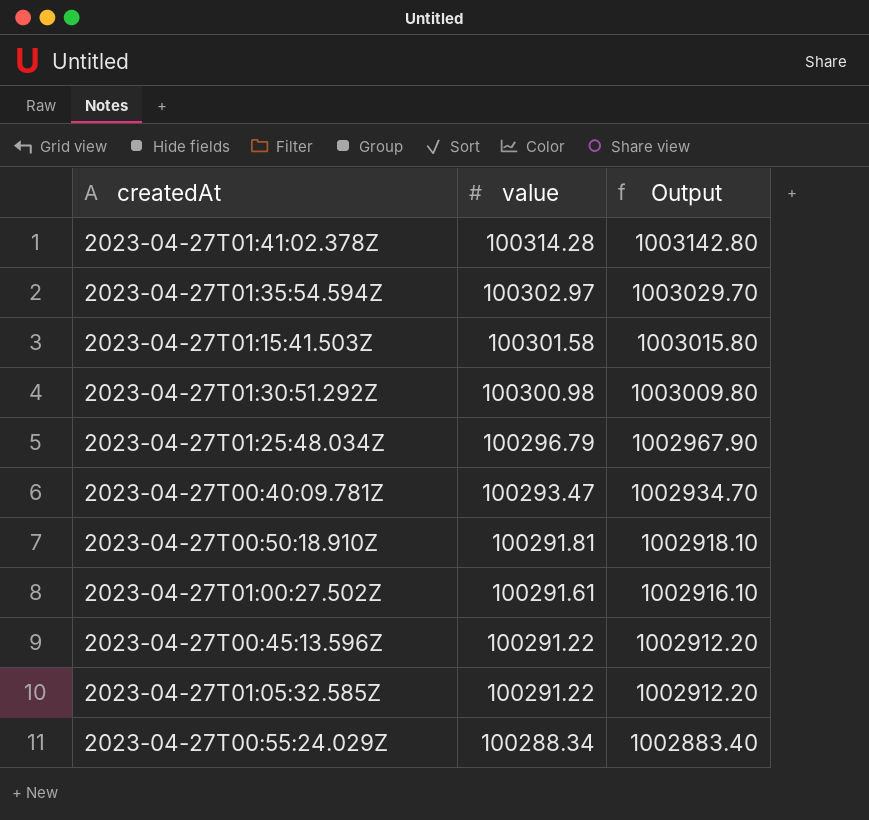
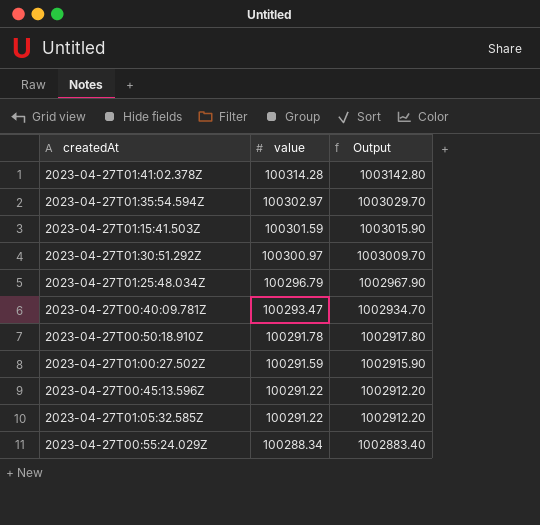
2023-04-27T01:15:41.503Z | value: 100301.58 -> 100301.59
2023-04-27T01:15:41.503Z | Output: 1003015.80 -> 1003015.90
2023-04-27T01:30:51.292Z | value: 100300.98 -> 100300.97
2023-04-27T01:30:51.292Z | Output: 1003009.80 -> 1003009.70
2023-04-27T00:50:18.910Z | value: 100291.81 -> 100291.78
2023-04-27T00:50:18.910Z | Output: 1002918.10 -> 1002917.80
2023-04-27T01:00:27.502Z | value: 100291.61 -> 100291.59
2023-04-27T01:00:27.502Z | Output: 1002916.10 -> 1002915.90

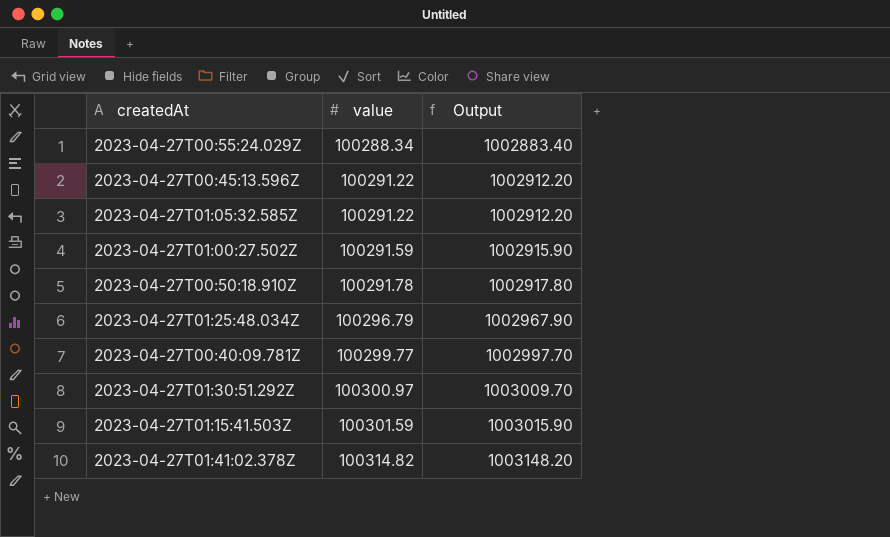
row order: value descending -> value ascending
row 2023-04-27T01:35:54.594Z: 100302.97 | 1003029.70 -> none
2023-04-27T00:40:09.781Z | value: 100293.47 -> 100299.77
2023-04-27T00:40:09.781Z | Output: 1002934.70 -> 1002997.70
2023-04-27T01:41:02.378Z | value: 100314.28 -> 100314.82
2023-04-27T01:41:02.378Z | Output: 1003142.80 -> 1003148.20

